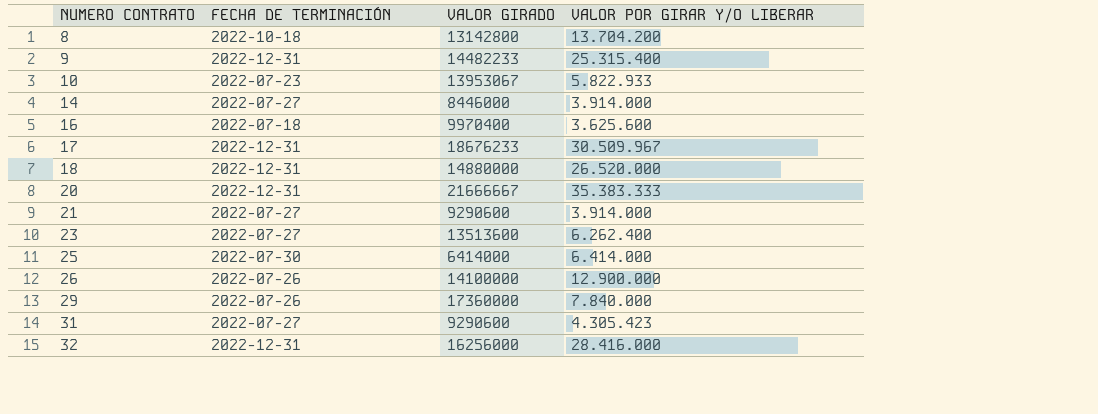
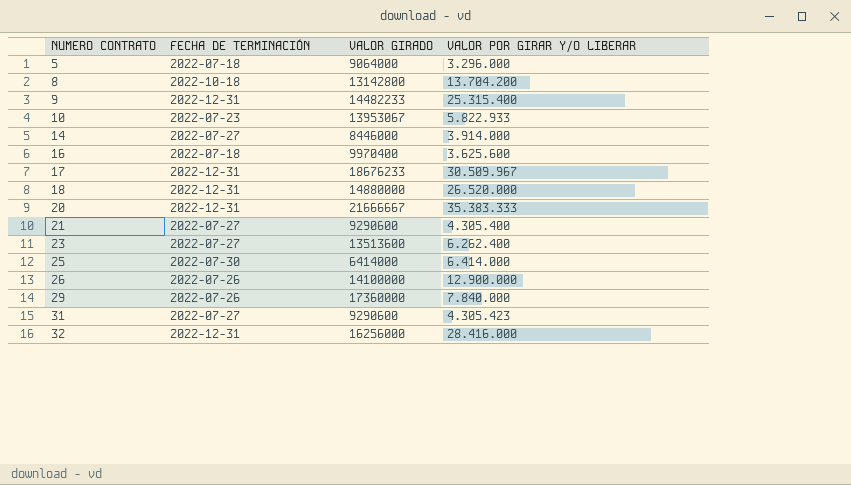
row 5: none -> 2022-07-18 | 9064000 | 3.296.000
21 | VALOR POR GIRAR Y/O LIBERAR: 3.914.000 -> 4.305.400

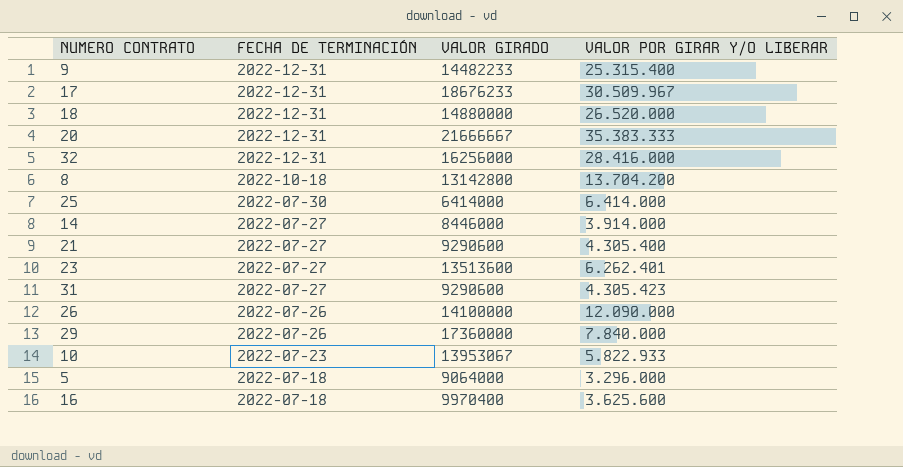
row order: NUMERO CONTRATO ascending -> FECHA DE TERMINACIÓN descending
23 | VALOR POR GIRAR Y/O LIBERAR: 6.262.400 -> 6.262.401
26 | VALOR POR GIRAR Y/O LIBERAR: 12.900.000 -> 12.090.000

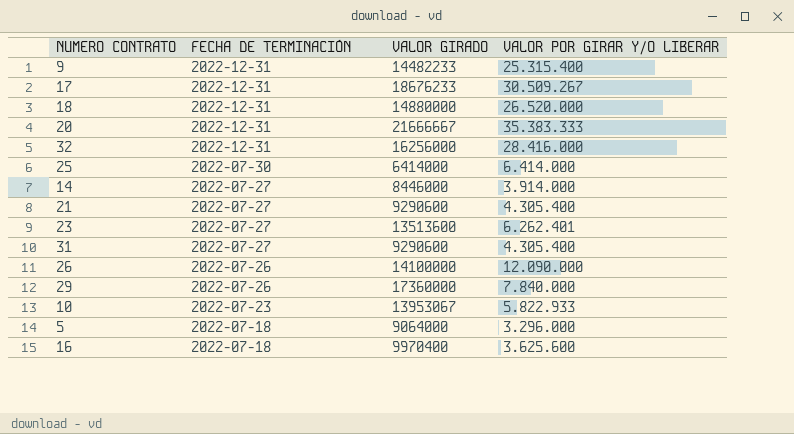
row 8: 2022-10-18 | 13142800 | 13.704.200 -> none
17 | VALOR POR GIRAR Y/O LIBERAR: 30.509.967 -> 30.509.267
31 | VALOR POR GIRAR Y/O LIBERAR: 4.305.423 -> 4.305.400

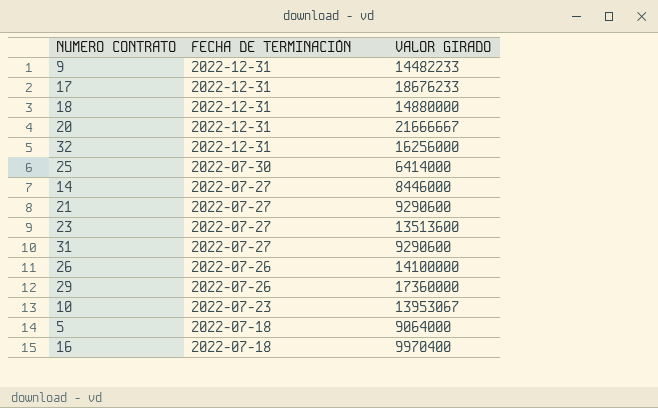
column VALOR POR GIRAR Y/O LIBERAR | position: 4 -> none

